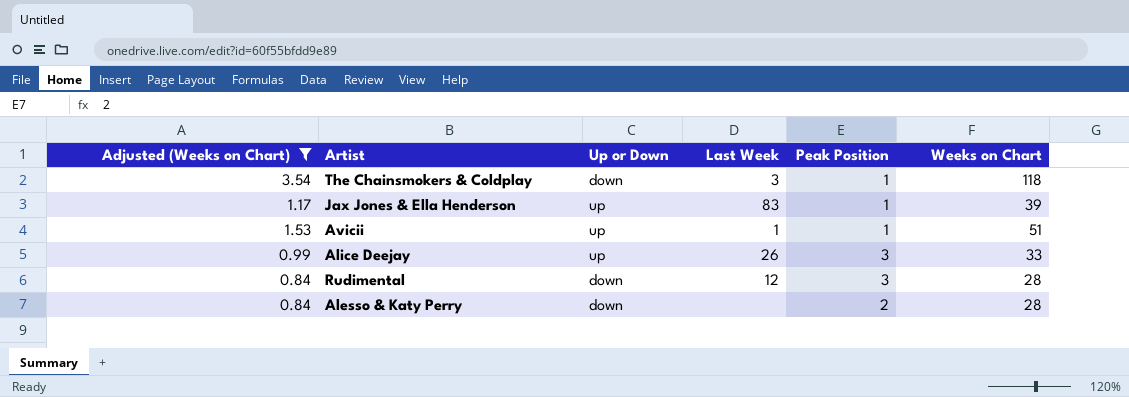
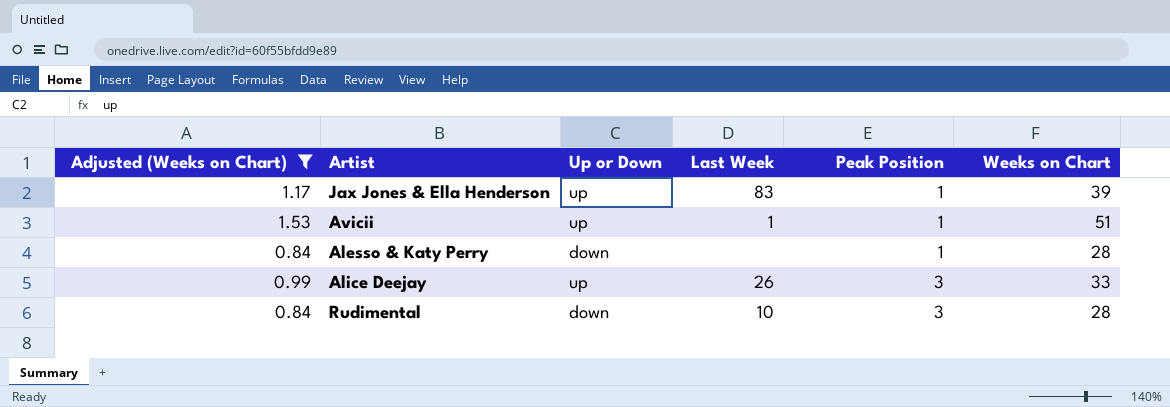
row order: none -> Peak Position ascending
row The Chainsmokers & Coldplay: 3.54 | down | 3 | 1 | 118 -> none
Alesso & Katy Perry | Peak Position: 2 -> 1
Rudimental | Last Week: 12 -> 10

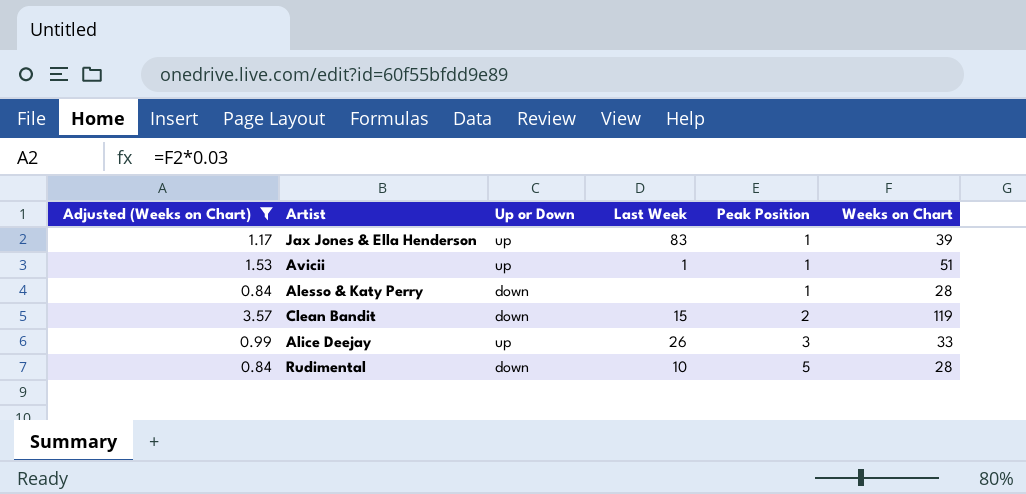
row Clean Bandit: none -> 3.57 | down | 15 | 2 | 119
Rudimental | Peak Position: 3 -> 5

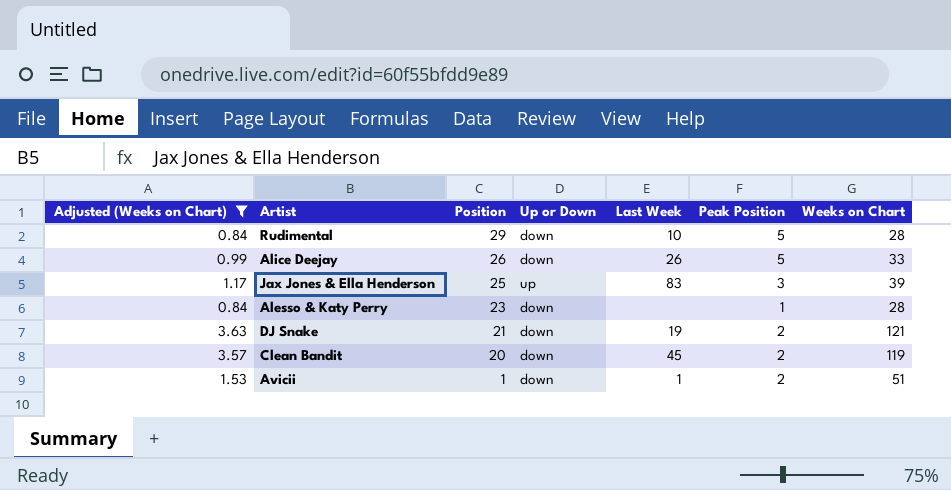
row order: Peak Position ascending -> Position descending
column Position | position: none -> 3
Alice Deejay | Up or Down: up -> down
Alice Deejay | Peak Position: 3 -> 5
Jax Jones & Ella Henderson | Peak Position: 1 -> 3
row DJ Snake: none -> 3.63 | 21 | down | 19 | 2 | 121
Clean Bandit | Last Week: 15 -> 45
Avicii | Up or Down: up -> down
Avicii | Peak Position: 1 -> 2

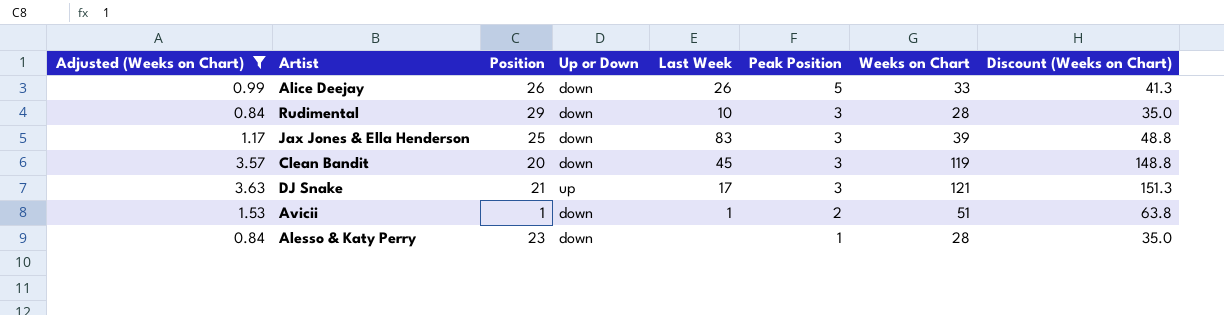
row order: Position descending -> Peak Position descending
column Discount (Weeks on Chart) | formula: none -> [Weeks on Chart] * 1.25
Rudimental | Peak Position: 5 -> 3
Jax Jones & Ella Henderson | Up or Down: up -> down
Clean Bandit | Peak Position: 2 -> 3
DJ Snake | Up or Down: down -> up
DJ Snake | Last Week: 19 -> 17
DJ Snake | Peak Position: 2 -> 3

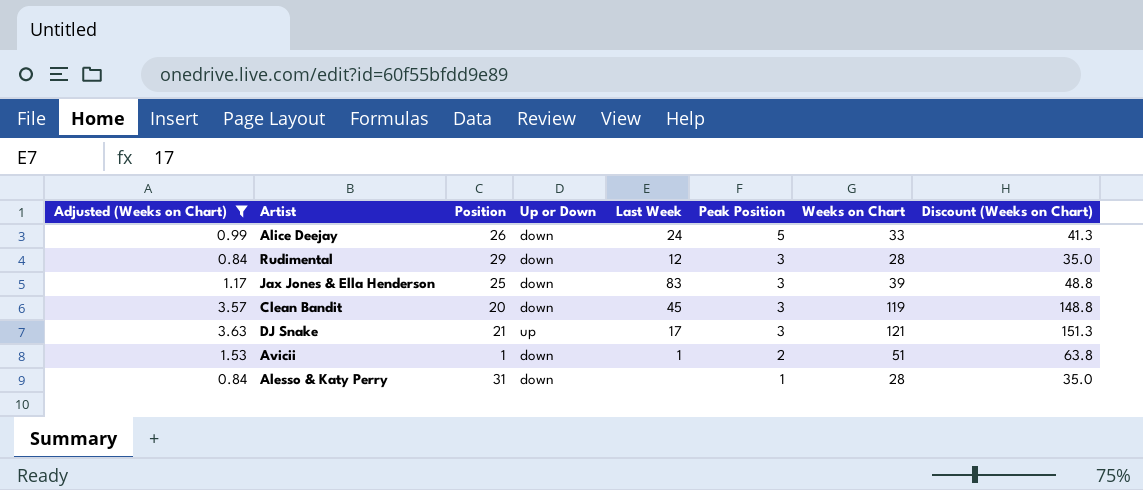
Alice Deejay | Last Week: 26 -> 24
Rudimental | Last Week: 10 -> 12
Alesso & Katy Perry | Position: 23 -> 31

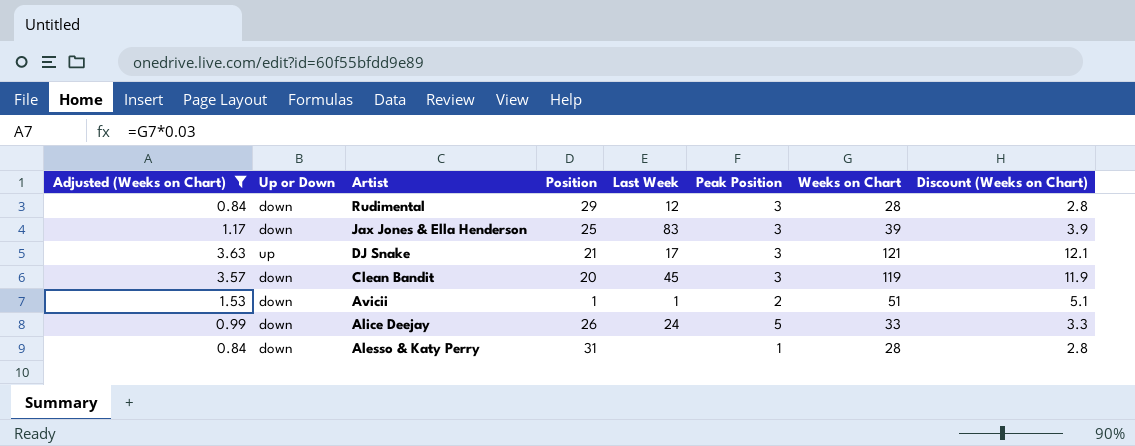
row order: Peak Position descending -> Artist descending
column Up or Down | position: 4 -> 2
column Discount (Weeks on Chart) | formula: [Weeks on Chart] * 1.25 -> [Weeks on Chart] * 0.1

